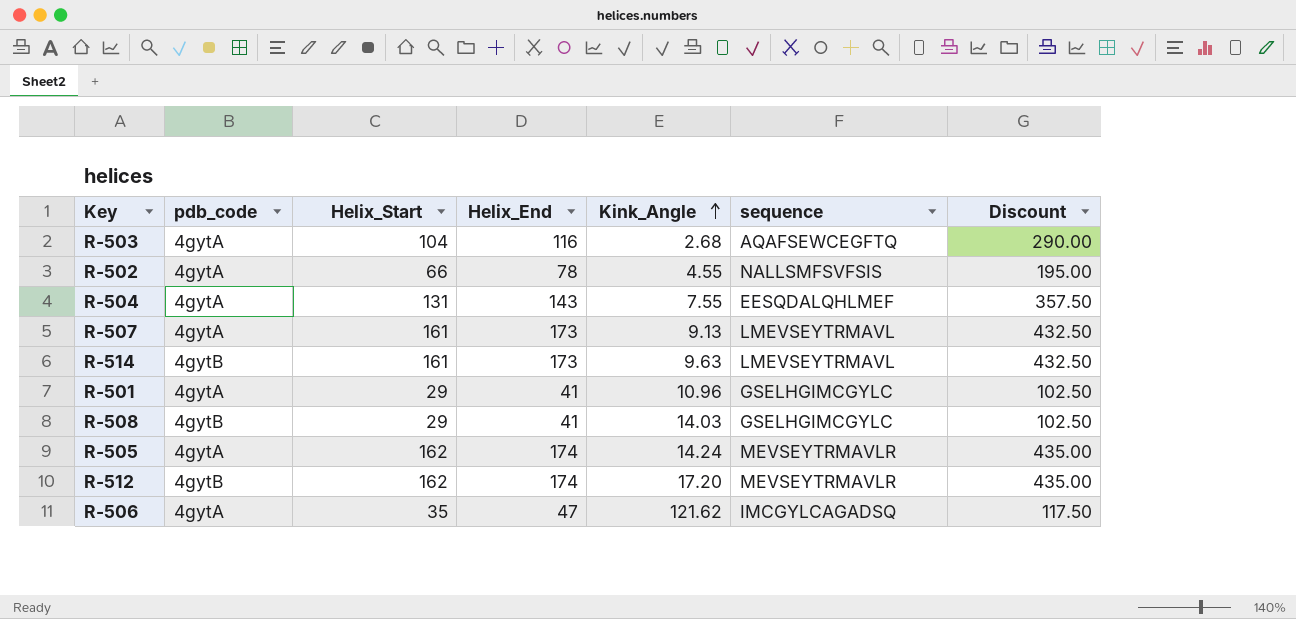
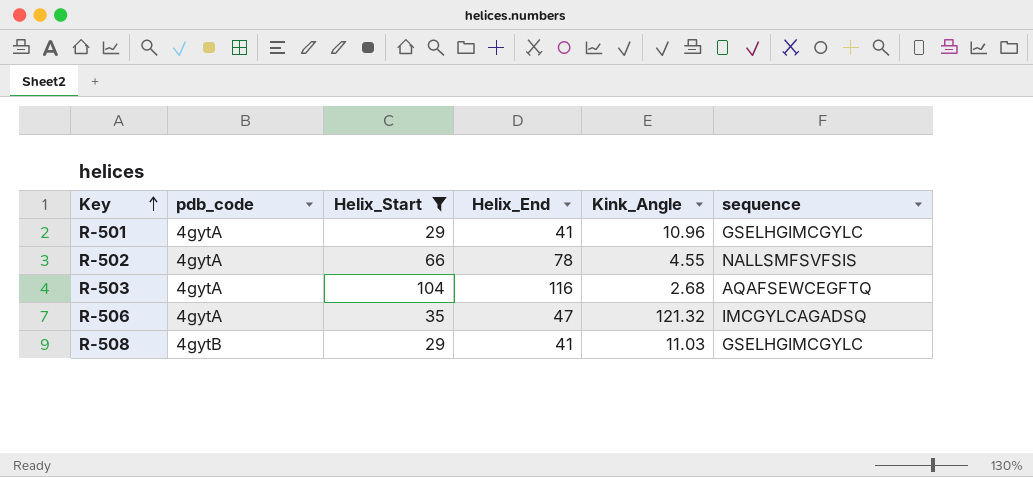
filter: none -> Helix_Start <= 104
row order: Kink_Angle ascending -> Key ascending
column Discount | formula: [Helix_End] * 2.5 -> none
R-506 | Kink_Angle: 121.62 -> 121.32
R-508 | Kink_Angle: 14.03 -> 11.03

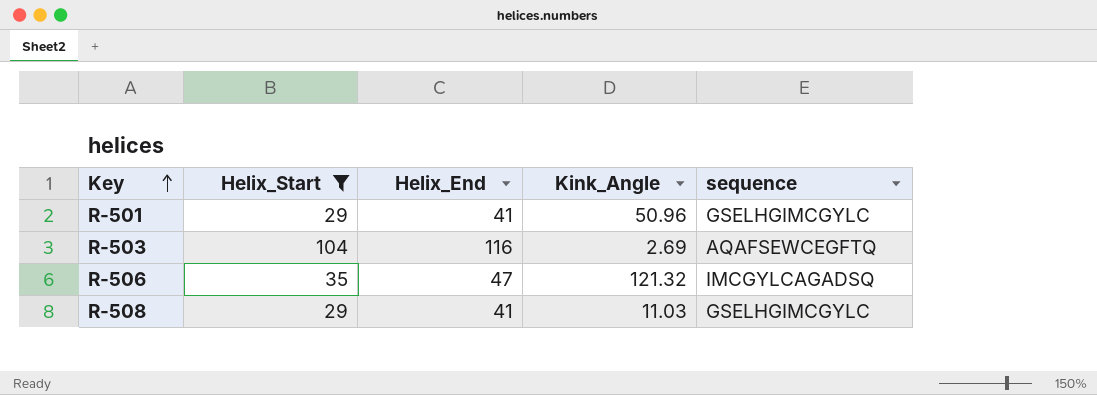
column pdb_code | position: 2 -> none
row R-502: 4gytA | 66 | 78 | 4.55 | NALLSMFSVFSIS -> none
R-501 | Kink_Angle: 10.96 -> 50.96
R-503 | Kink_Angle: 2.68 -> 2.69

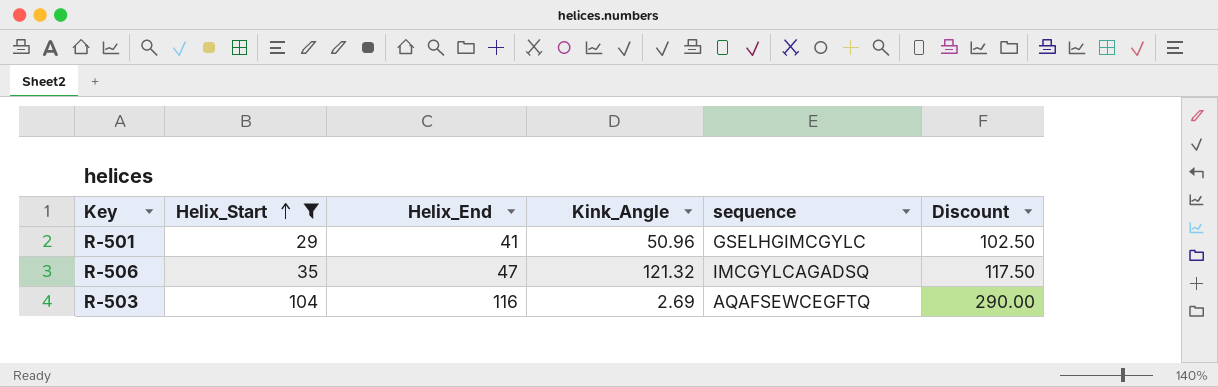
row order: Key ascending -> Helix_Start ascending
column Discount | formula: none -> [Helix_End] * 2.5
row R-508: 29 | 41 | 11.03 | GSELHGIMCGYLC -> none

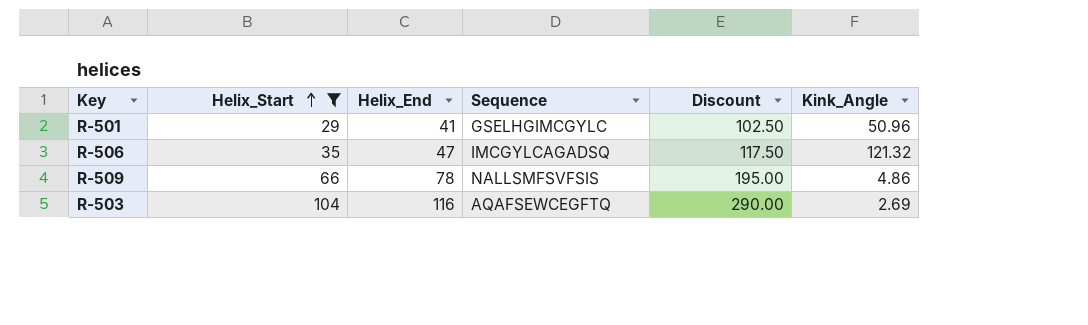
column name: sequence -> Sequence
column Kink_Angle | position: 4 -> 6
row R-509: none -> 66 | 78 | NALLSMFSVFSIS | 195.00 | 4.86

